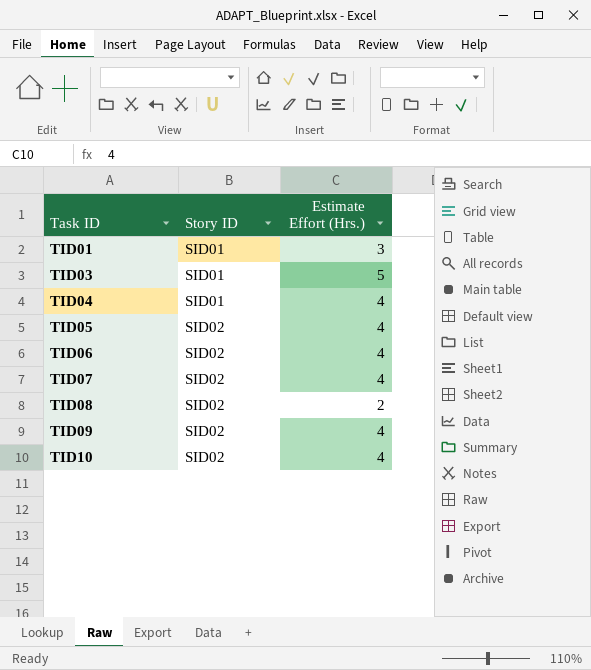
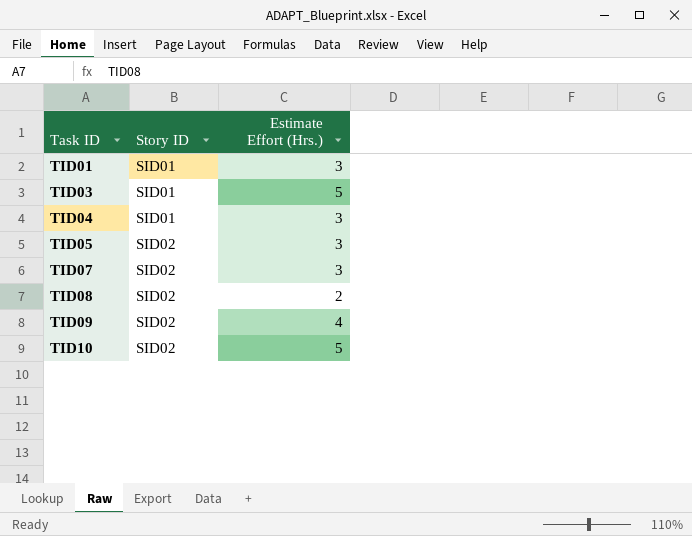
row TID06: SID02 | 4 -> none
TID04 | Estimate Effort (Hrs.): 4 -> 3
TID05 | Estimate Effort (Hrs.): 4 -> 3
TID07 | Estimate Effort (Hrs.): 4 -> 3
TID10 | Estimate Effort (Hrs.): 4 -> 5

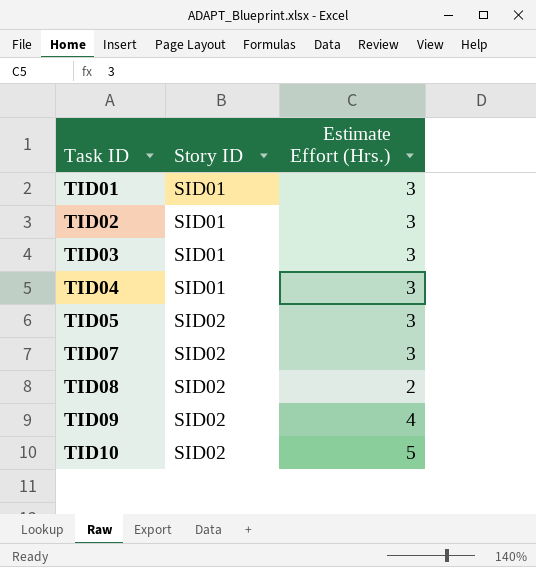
row TID02: none -> SID01 | 3
TID03 | Estimate Effort (Hrs.): 5 -> 3

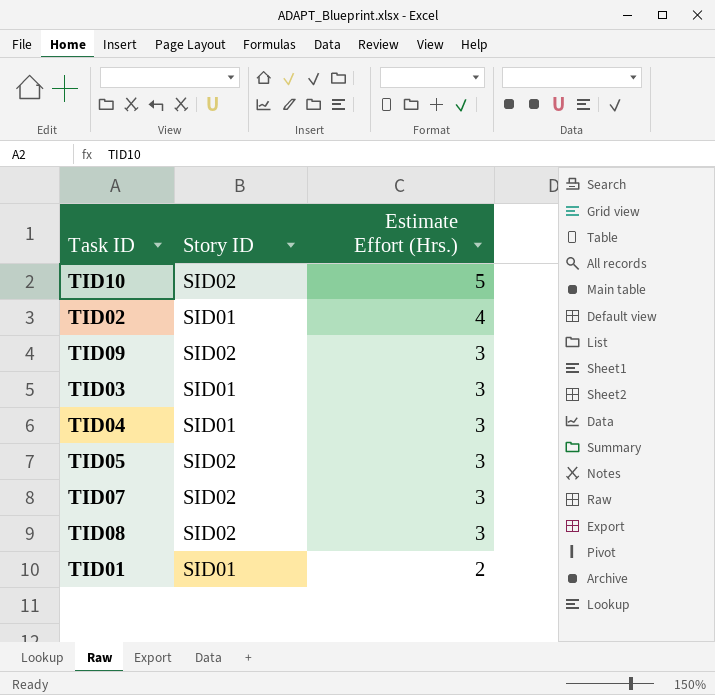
row order: Task ID ascending -> Estimate Effort (Hrs.) descending
TID02 | Estimate Effort (Hrs.): 3 -> 4
TID09 | Estimate Effort (Hrs.): 4 -> 3
TID08 | Estimate Effort (Hrs.): 2 -> 3
TID01 | Estimate Effort (Hrs.): 3 -> 2

